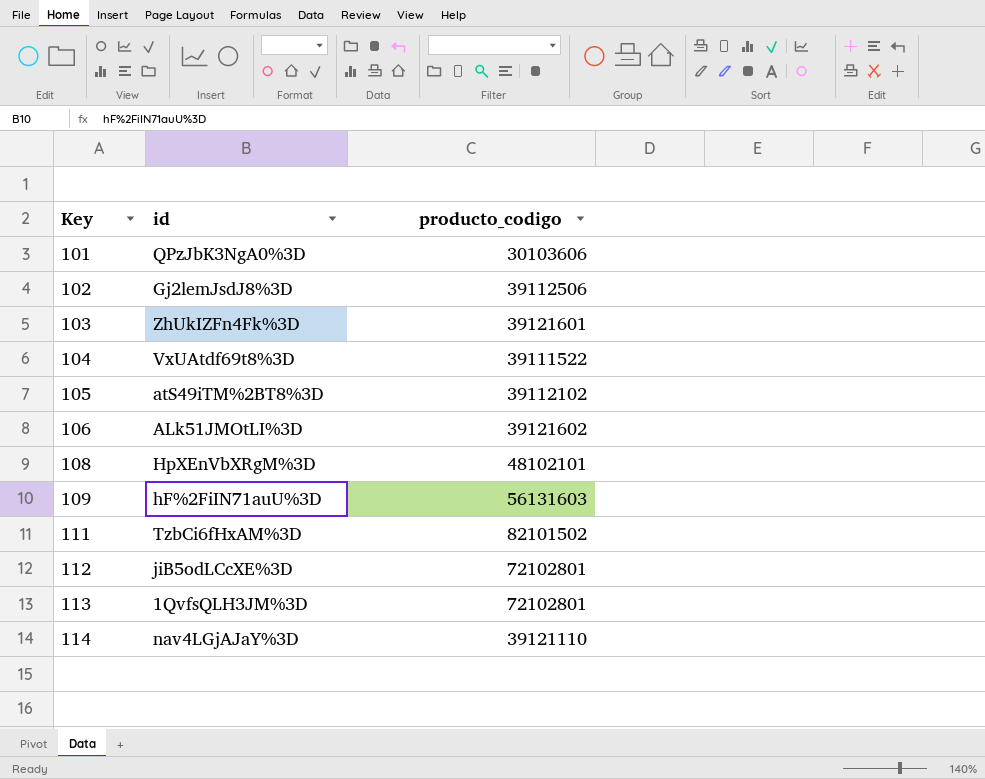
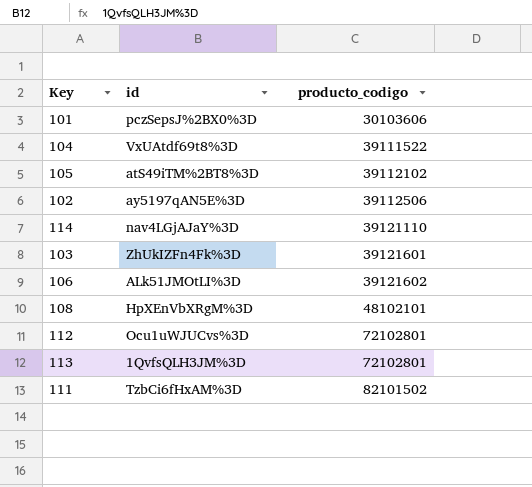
row order: Key ascending -> producto_codigo ascending
row 109: hF%2FiIN71auU%3D | 56131603 -> none
101 | id: QPzJbK3NgA0%3D -> pczSepsJ%2BX0%3D
102 | id: Gj2lemJsdJ8%3D -> ay5197qAN5E%3D
112 | id: jiB5odLCcXE%3D -> Ocu1uWJUCvs%3D

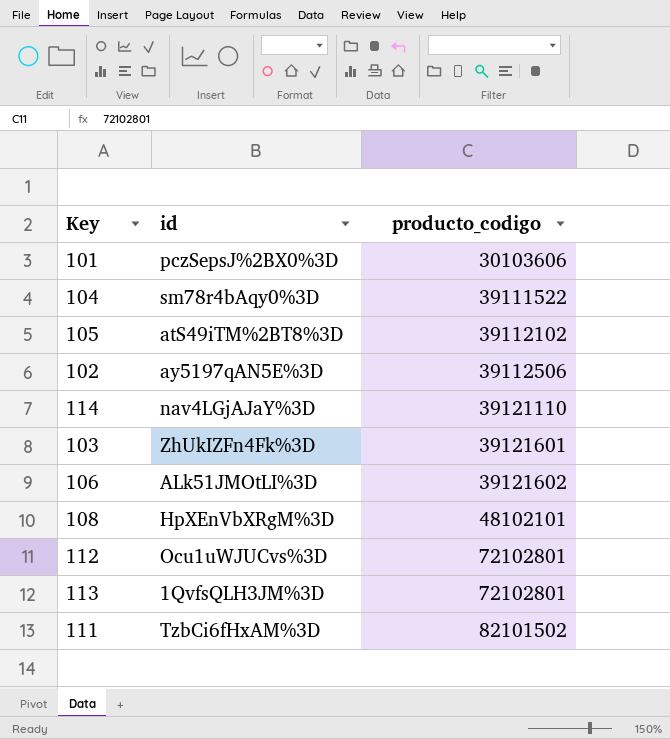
104 | id: VxUAtdf69t8%3D -> sm78r4bAqy0%3D

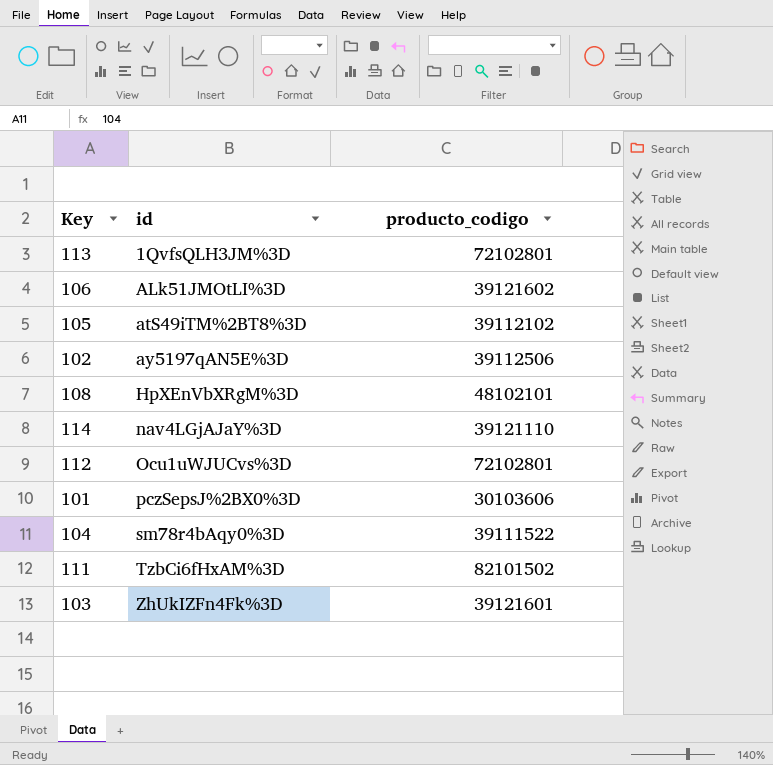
row order: producto_codigo ascending -> id ascending

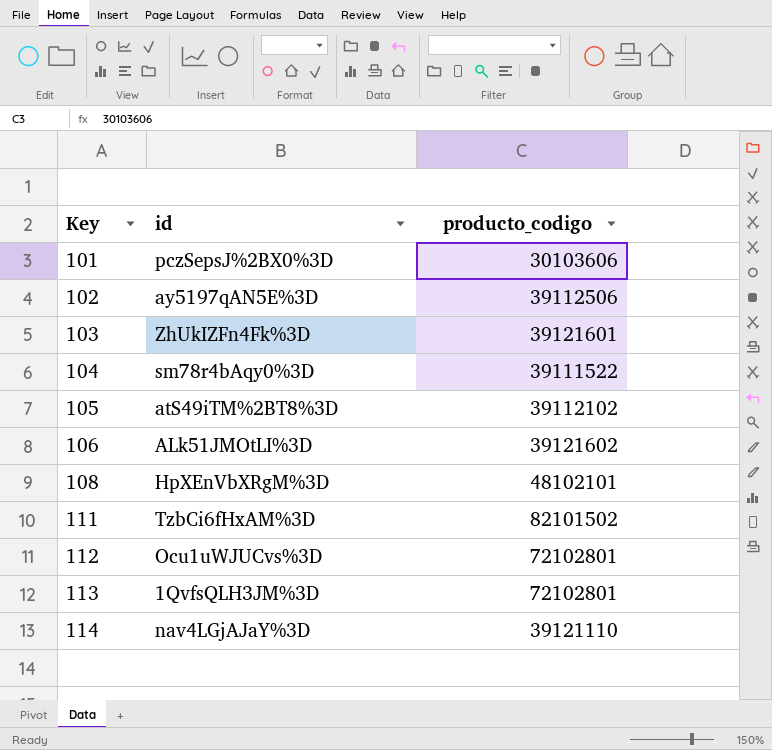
row order: id ascending -> Key ascending

